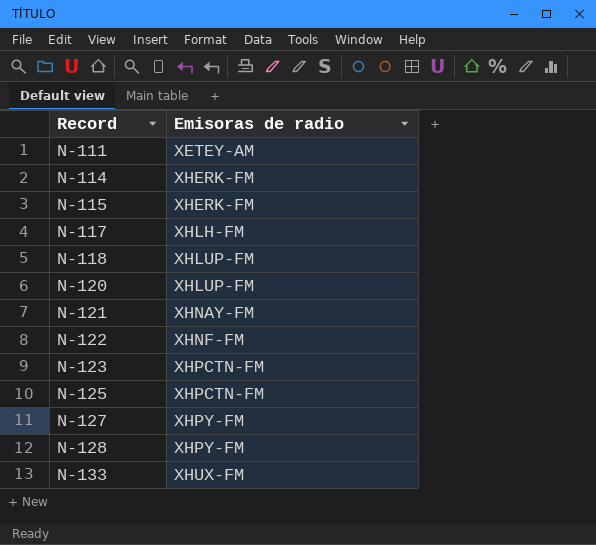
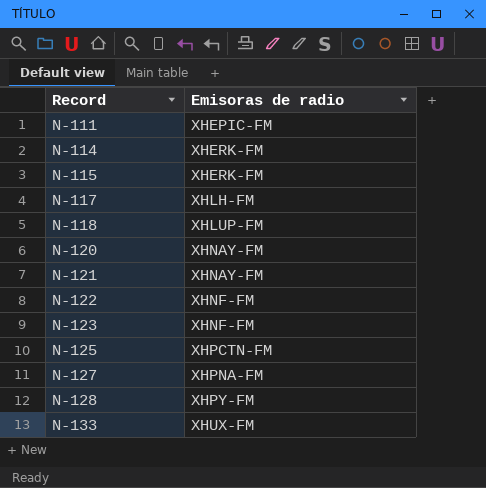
N-111 | Emisoras de radio: XETEY-AM -> XHEPIC-FM
N-120 | Emisoras de radio: XHLUP-FM -> XHNAY-FM
N-123 | Emisoras de radio: XHPCTN-FM -> XHNF-FM
N-127 | Emisoras de radio: XHPY-FM -> XHPNA-FM

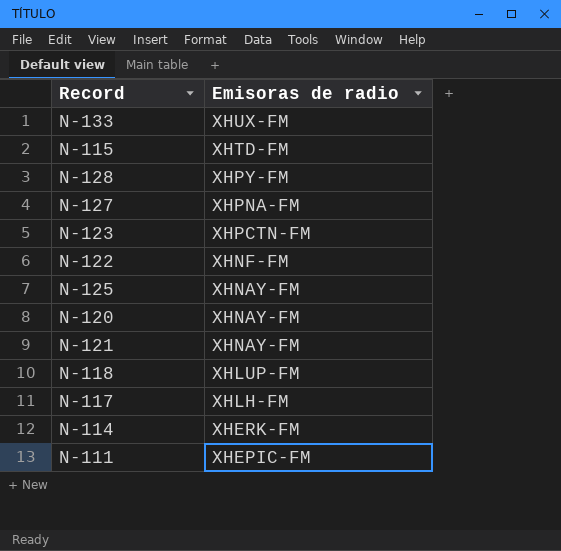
row order: Record ascending -> Emisoras de radio descending
N-115 | Emisoras de radio: XHERK-FM -> XHTD-FM
N-123 | Emisoras de radio: XHNF-FM -> XHPCTN-FM
N-125 | Emisoras de radio: XHPCTN-FM -> XHNAY-FM

